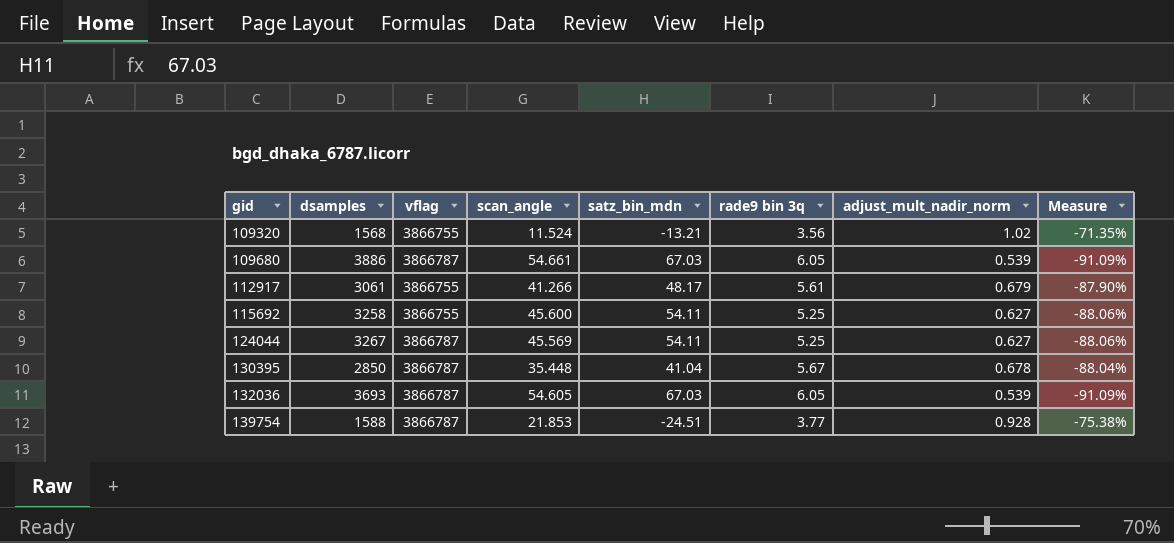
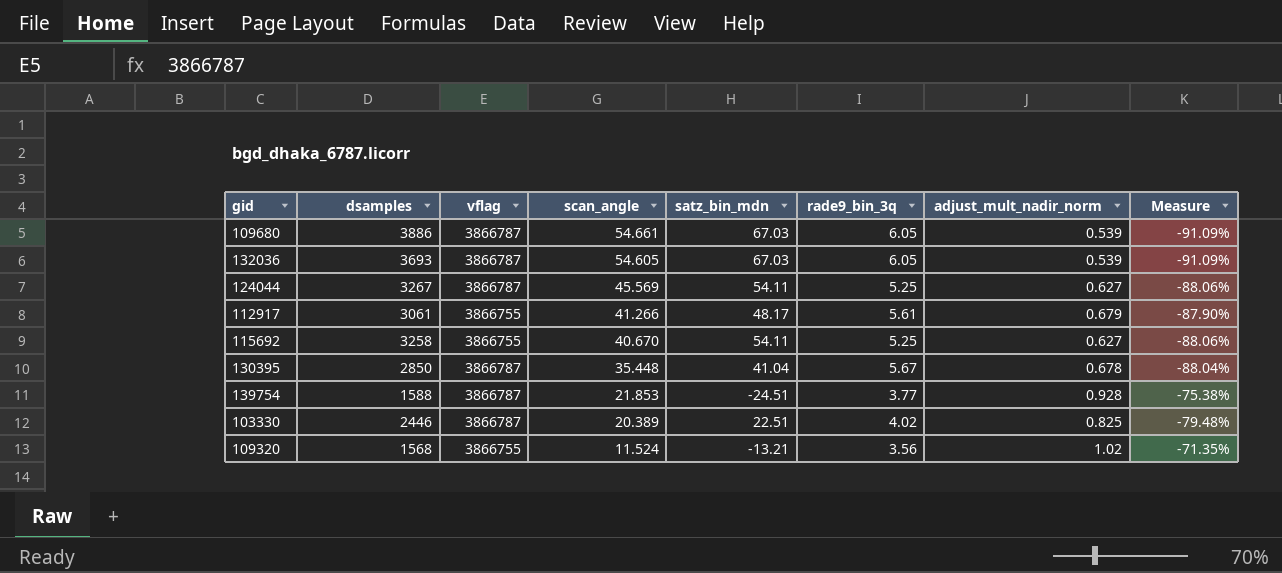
row order: gid ascending -> scan_angle descending
column name: rade9 bin 3q -> rade9_bin_3q
115692 | scan_angle: 45.600 -> 40.670
row 103330: none -> 2446 | 3866787 | 20.389 | 22.51 | 4.02 | 0.825 | -79.48%

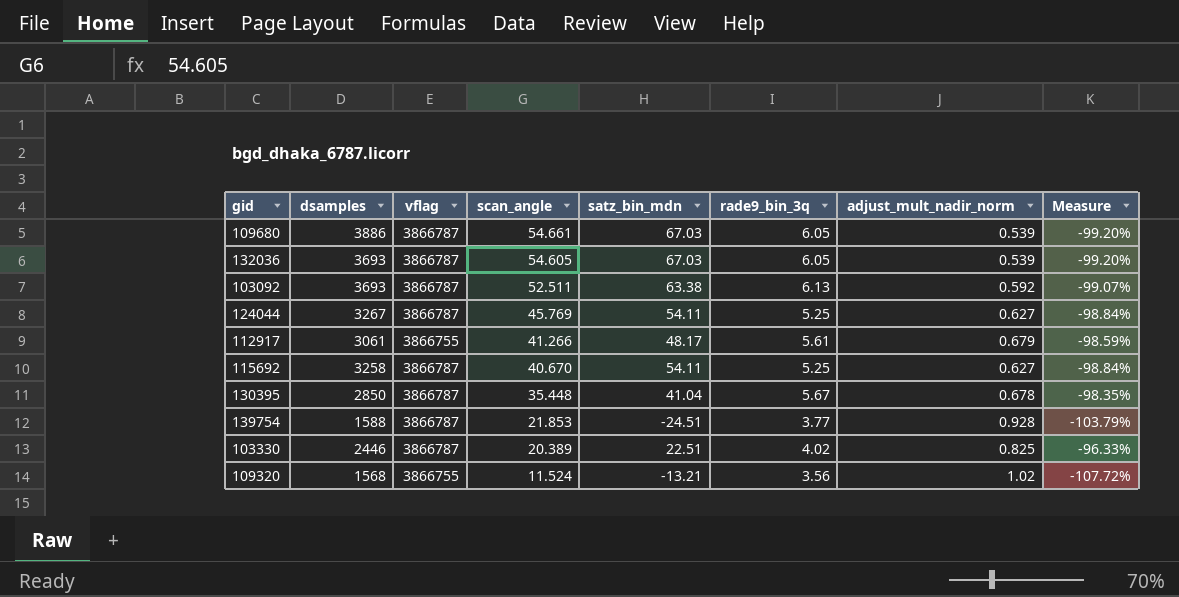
column Measure | formula: ([adjust_mult_nadir_norm] - [rade9_bin_3q]) / [rade9_bin_3q] -> ([adjust_mult_nadir_norm] - [satz_bin_mdn]) / [satz_bin_mdn]
row 103092: none -> 3693 | 3866787 | 52.511 | 63.38 | 6.13 | 0.592 | -99.07%
124044 | scan_angle: 45.569 -> 45.769
115692 | vflag: 3866755 -> 3866787

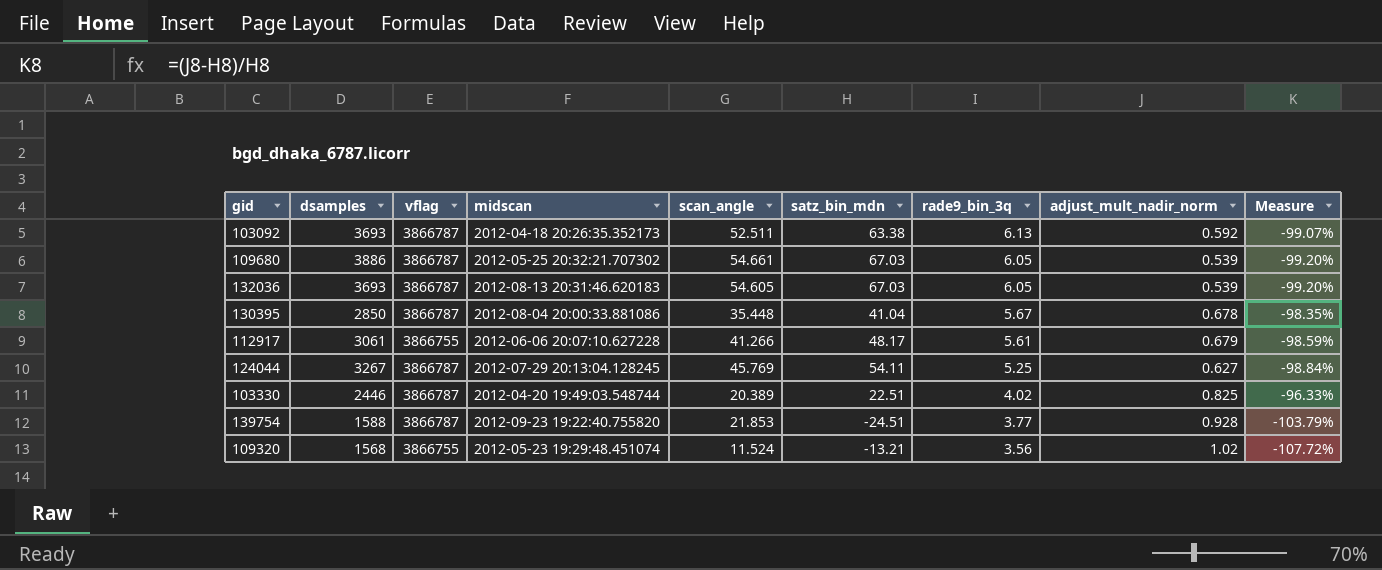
row order: scan_angle descending -> rade9_bin_3q descending
column midscan | position: none -> 4
row 115692: 3258 | 3866787 | 40.670 | 54.11 | 5.25 | 0.627 | -98.84% -> none

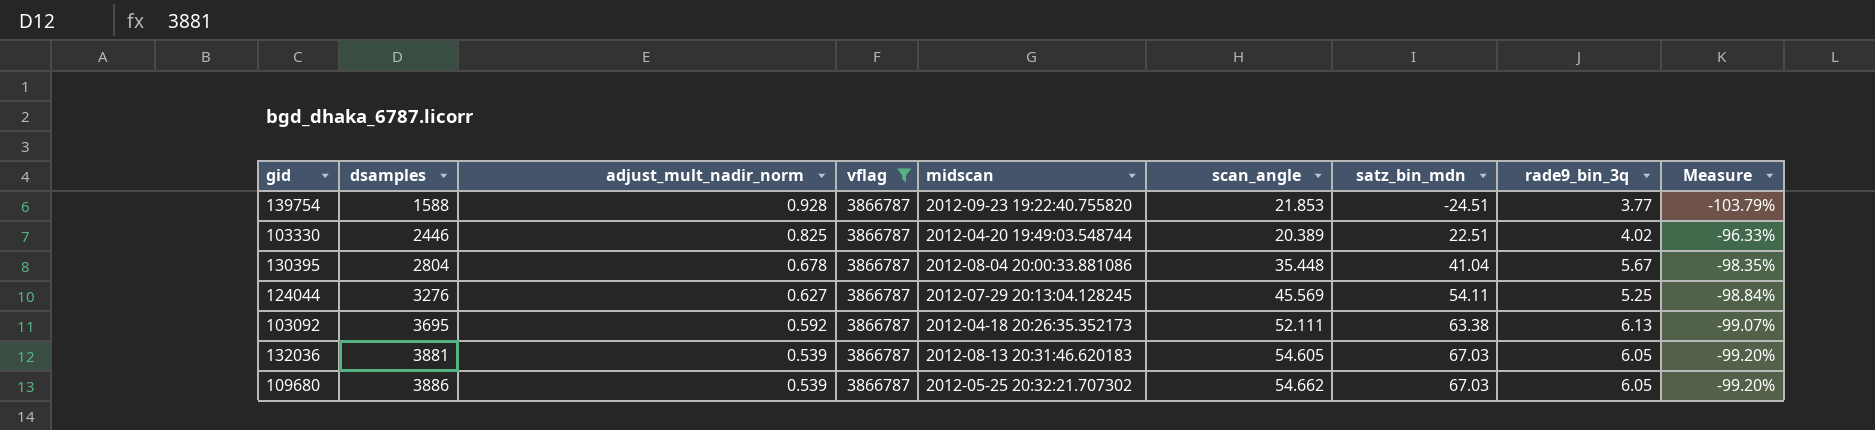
filter: none -> vflag = 3866787
row order: rade9_bin_3q descending -> dsamples ascending
column adjust_mult_nadir_norm | position: 8 -> 3
130395 | dsamples: 2850 -> 2804
124044 | dsamples: 3267 -> 3276
124044 | scan_angle: 45.769 -> 45.569
103092 | dsamples: 3693 -> 3695
103092 | scan_angle: 52.511 -> 52.111
132036 | dsamples: 3693 -> 3881
109680 | scan_angle: 54.661 -> 54.662

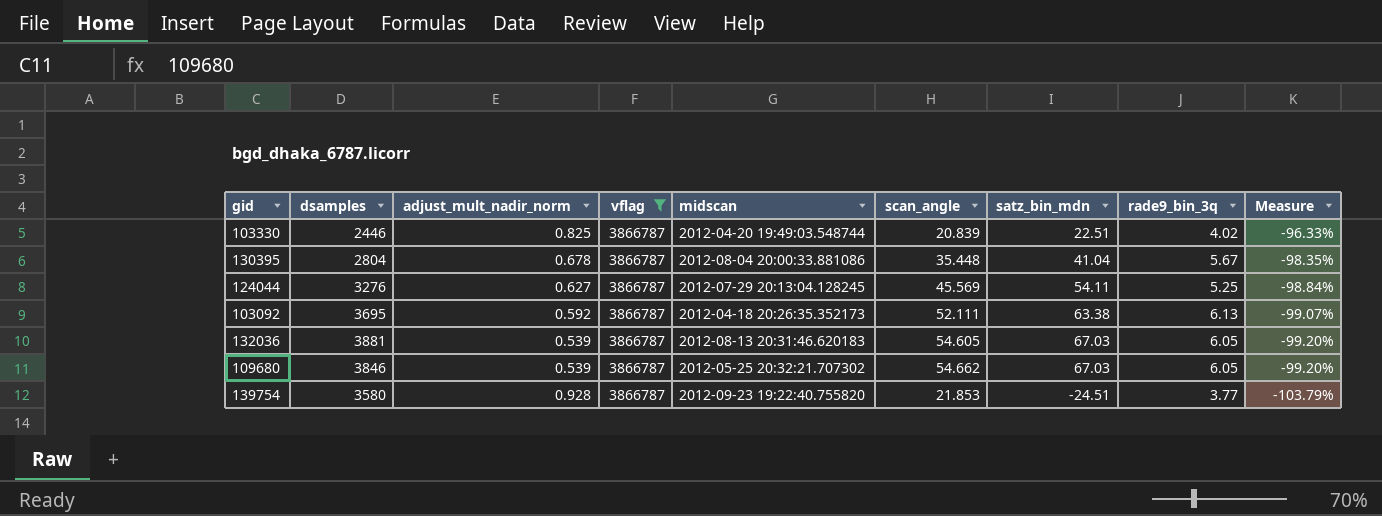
row order: dsamples ascending -> Measure descending
103330 | scan_angle: 20.389 -> 20.839
109680 | dsamples: 3886 -> 3846
139754 | dsamples: 1588 -> 3580

